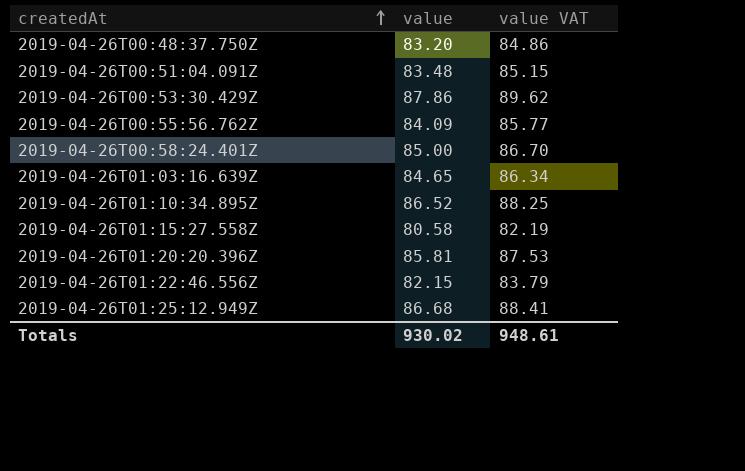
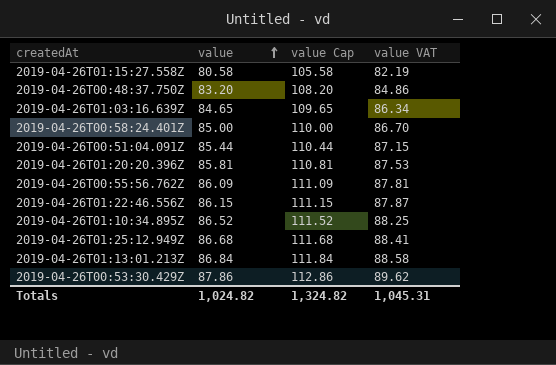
row order: createdAt ascending -> value ascending
column value Cap | formula: none -> [value] + 25
2019-04-26T00:51:04.091Z | value: 83.48 -> 85.44
2019-04-26T00:51:04.091Z | value VAT: 85.15 -> 87.15
2019-04-26T00:55:56.762Z | value: 84.09 -> 86.09
2019-04-26T00:55:56.762Z | value VAT: 85.77 -> 87.81
2019-04-26T01:22:46.556Z | value: 82.15 -> 86.15
2019-04-26T01:22:46.556Z | value VAT: 83.79 -> 87.87
row 2019-04-26T01:13:01.213Z: none -> 86.84 | 111.84 | 88.58
Totals | value: 930.02 -> 1,024.82
Totals | value VAT: 948.61 -> 1,045.31

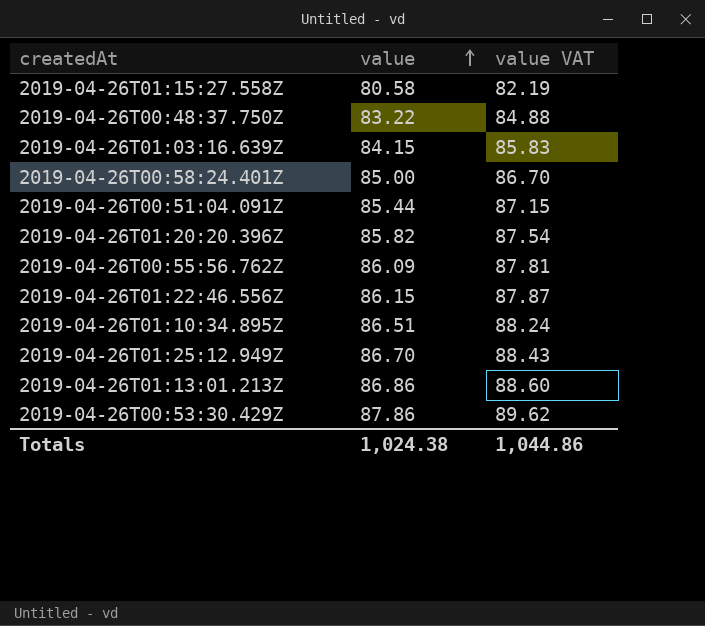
column value Cap | formula: [value] + 25 -> none
2019-04-26T00:48:37.750Z | value: 83.20 -> 83.22
2019-04-26T00:48:37.750Z | value VAT: 84.86 -> 84.88
2019-04-26T01:03:16.639Z | value: 84.65 -> 84.15
2019-04-26T01:03:16.639Z | value VAT: 86.34 -> 85.83
2019-04-26T01:20:20.396Z | value: 85.81 -> 85.82
2019-04-26T01:20:20.396Z | value VAT: 87.53 -> 87.54
2019-04-26T01:10:34.895Z | value: 86.52 -> 86.51
2019-04-26T01:10:34.895Z | value VAT: 88.25 -> 88.24
2019-04-26T01:25:12.949Z | value: 86.68 -> 86.70
2019-04-26T01:25:12.949Z | value VAT: 88.41 -> 88.43
2019-04-26T01:13:01.213Z | value: 86.84 -> 86.86
2019-04-26T01:13:01.213Z | value VAT: 88.58 -> 88.60
Totals | value: 1,024.82 -> 1,024.38
Totals | value VAT: 1,045.31 -> 1,044.86

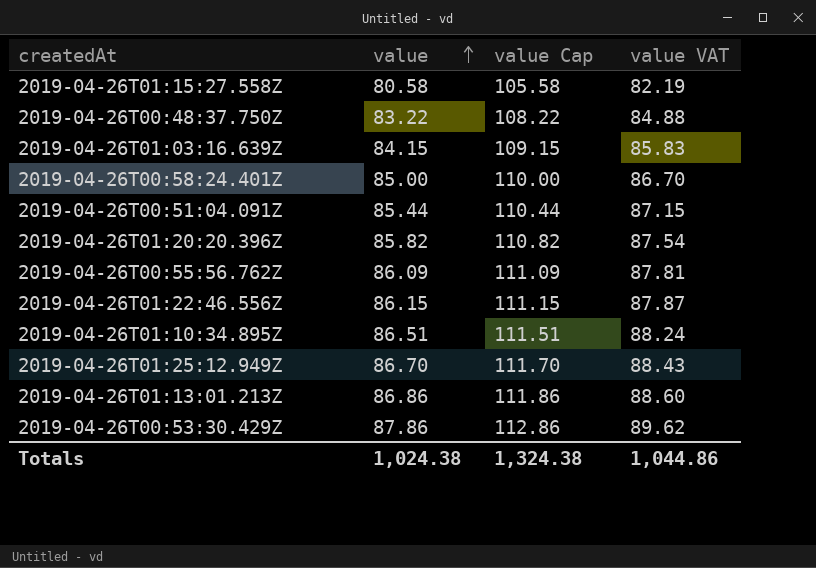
column value Cap | formula: none -> [value] + 25

